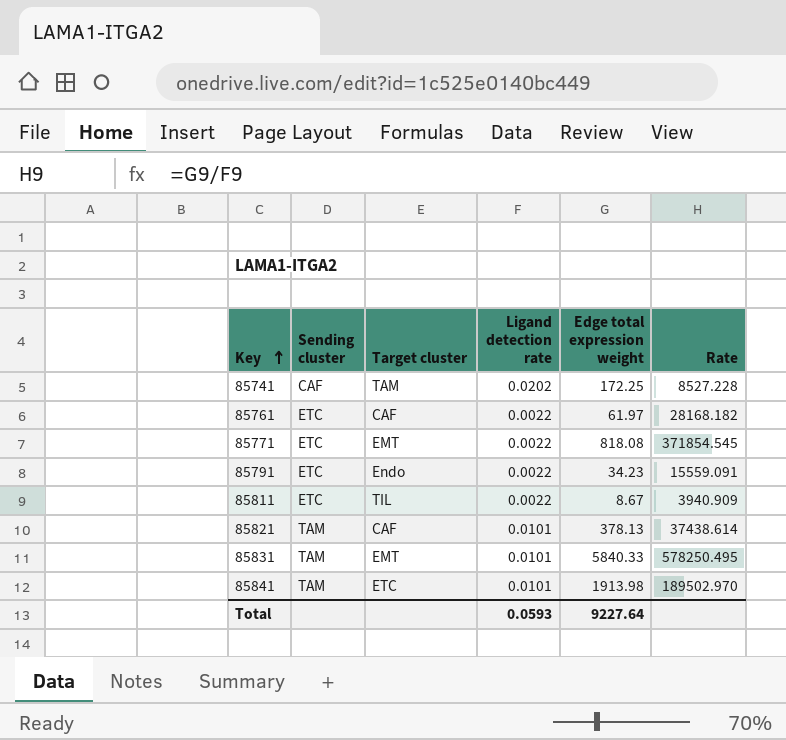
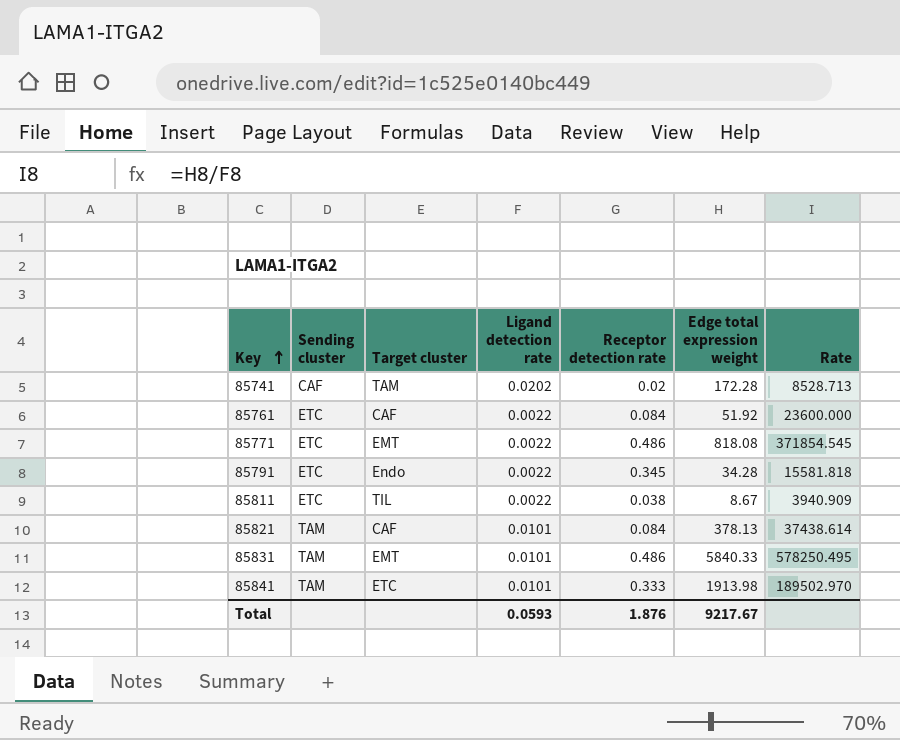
column Receptor detection rate | position: none -> 5
85741 | Edge total expression weight: 172.25 -> 172.28
85741 | Rate: 8527.228 -> 8528.713
85761 | Edge total expression weight: 61.97 -> 51.92
85761 | Rate: 28168.182 -> 23600.000
85791 | Edge total expression weight: 34.23 -> 34.28
85791 | Rate: 15559.091 -> 15581.818
Total | Edge total expression weight: 9227.64 -> 9217.67

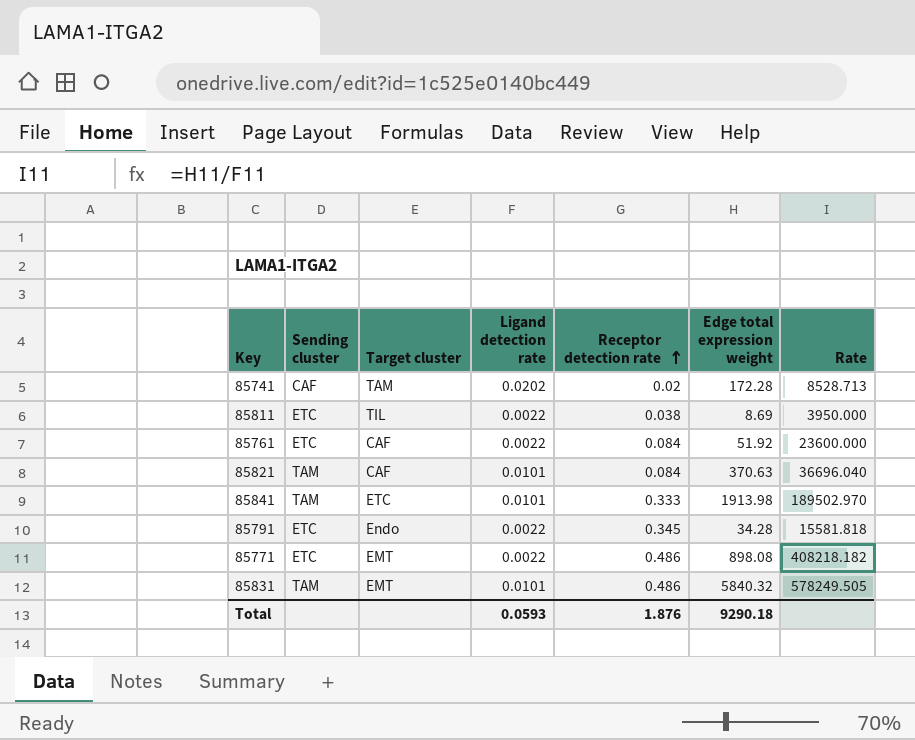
row order: Key ascending -> Receptor detection rate ascending
85811 | Edge total expression weight: 8.67 -> 8.69
85811 | Rate: 3940.909 -> 3950.000
85821 | Edge total expression weight: 378.13 -> 370.63
85821 | Rate: 37438.614 -> 36696.040
85771 | Edge total expression weight: 818.08 -> 898.08
85771 | Rate: 371854.545 -> 408218.182
85831 | Edge total expression weight: 5840.33 -> 5840.32
85831 | Rate: 578250.495 -> 578249.505
Total | Edge total expression weight: 9217.67 -> 9290.18

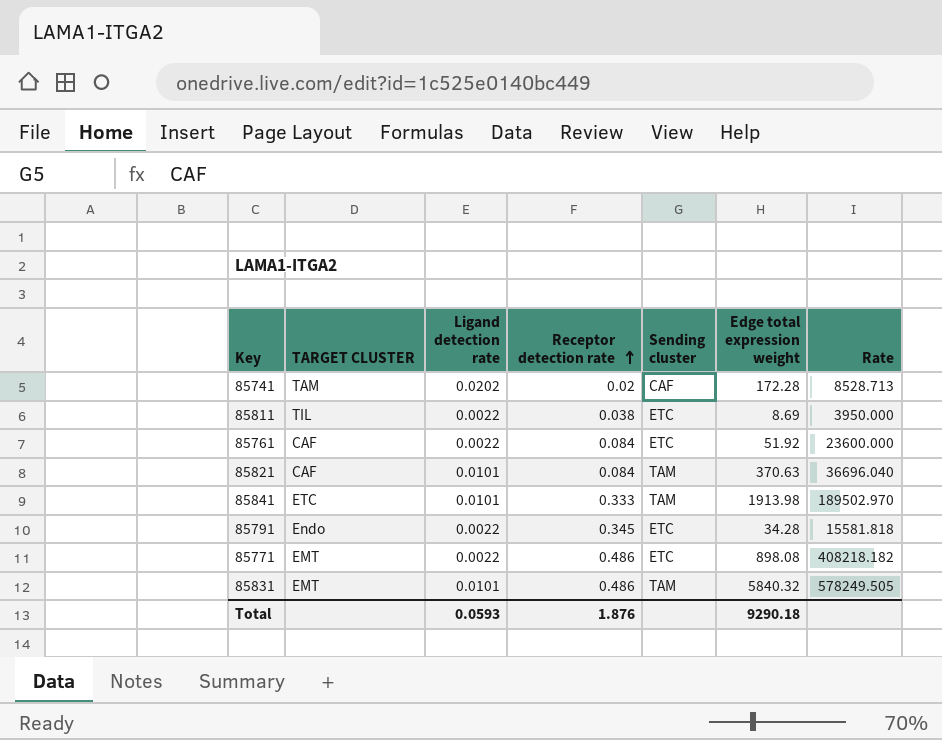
column name: Target cluster -> TARGET CLUSTER
column Sending cluster | position: 2 -> 5

